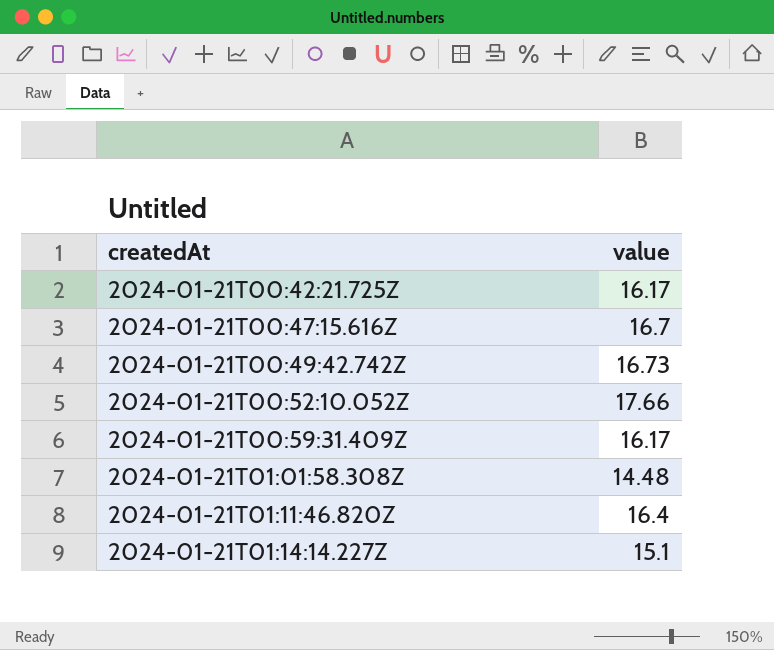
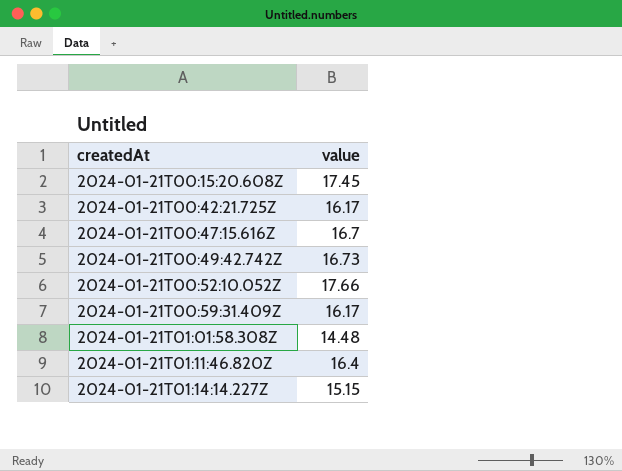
row 2024-01-21T00:15:20.608Z: none -> 17.45
2024-01-21T01:14:14.227Z | value: 15.1 -> 15.15

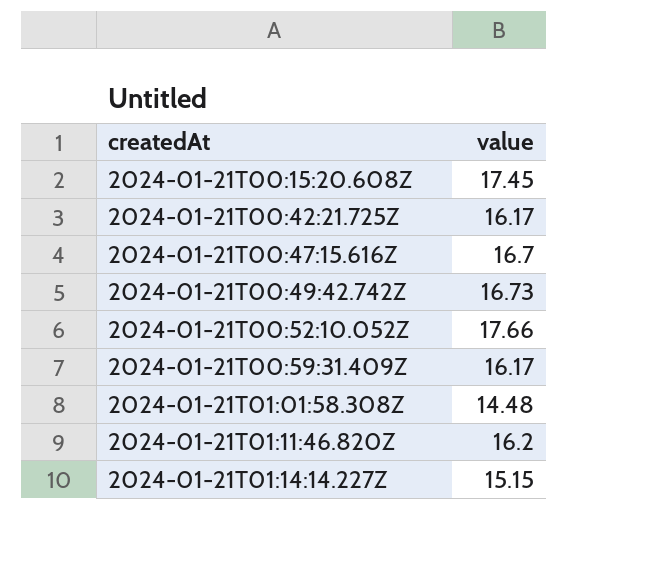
2024-01-21T01:11:46.820Z | value: 16.4 -> 16.2

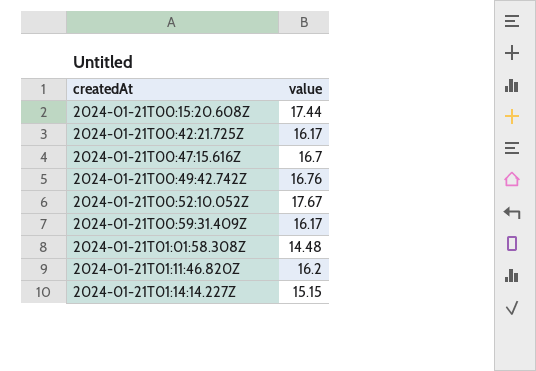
2024-01-21T00:15:20.608Z | value: 17.45 -> 17.44
2024-01-21T00:49:42.742Z | value: 16.73 -> 16.76
2024-01-21T00:52:10.052Z | value: 17.66 -> 17.67

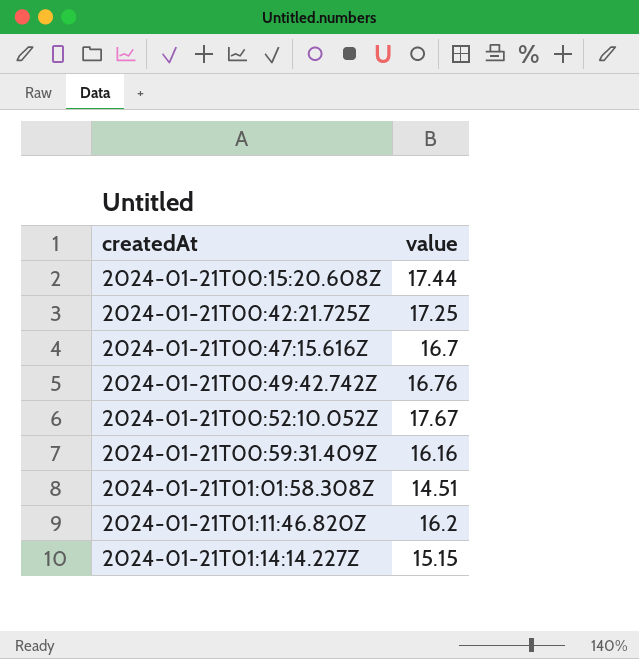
2024-01-21T00:42:21.725Z | value: 16.17 -> 17.25
2024-01-21T00:59:31.409Z | value: 16.17 -> 16.16
2024-01-21T01:01:58.308Z | value: 14.48 -> 14.51

